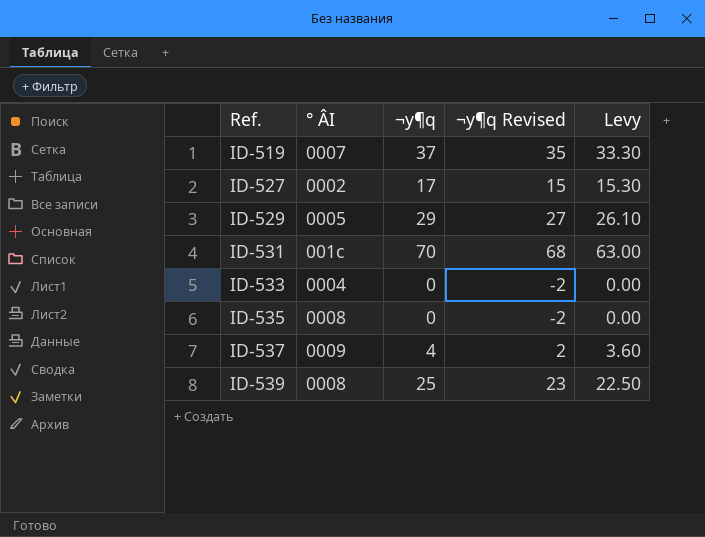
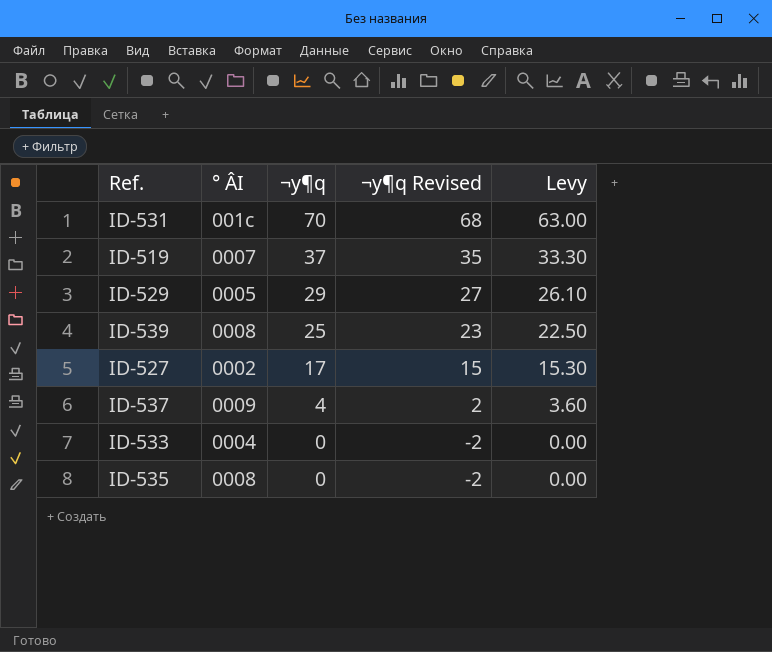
row order: Ref. ascending -> ¬y¶q descending

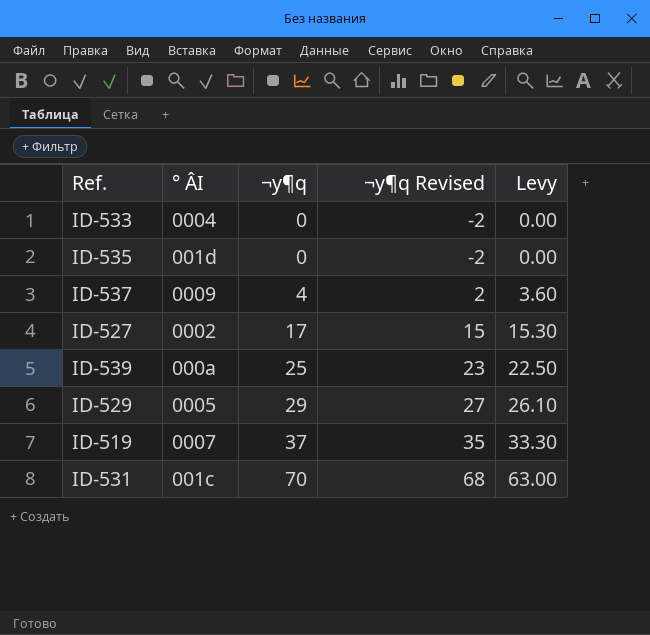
row order: ¬y¶q descending -> ¬y¶q ascending
ID-535 | ° ÂI: 0008 -> 001d
ID-539 | ° ÂI: 0008 -> 000a

